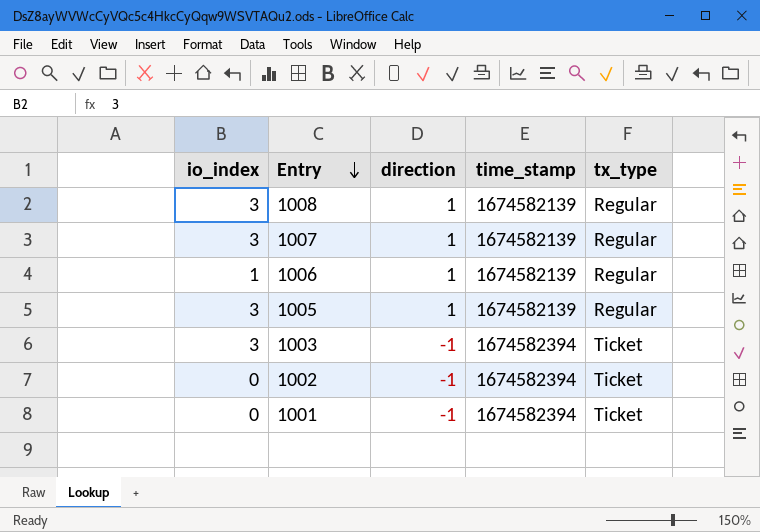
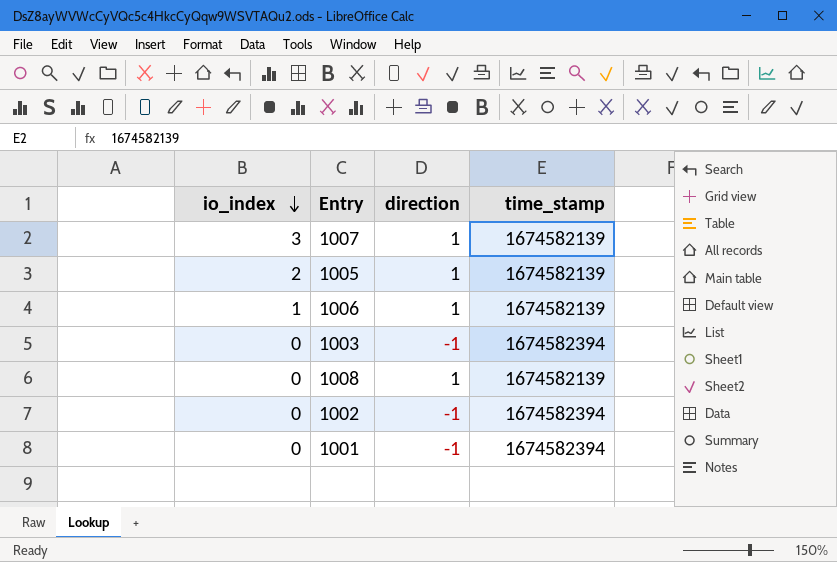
row order: Entry descending -> io_index descending
column tx_type | position: 5 -> none
1005 | io_index: 3 -> 2
1003 | io_index: 3 -> 0
1008 | io_index: 3 -> 0

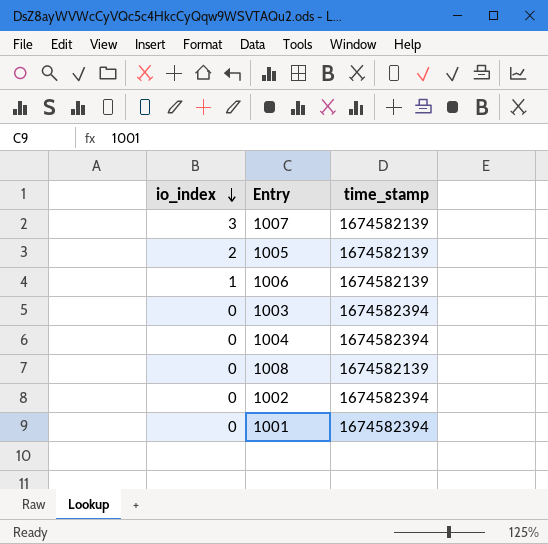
column direction | position: 3 -> none
row 1004: none -> 0 | 1674582394

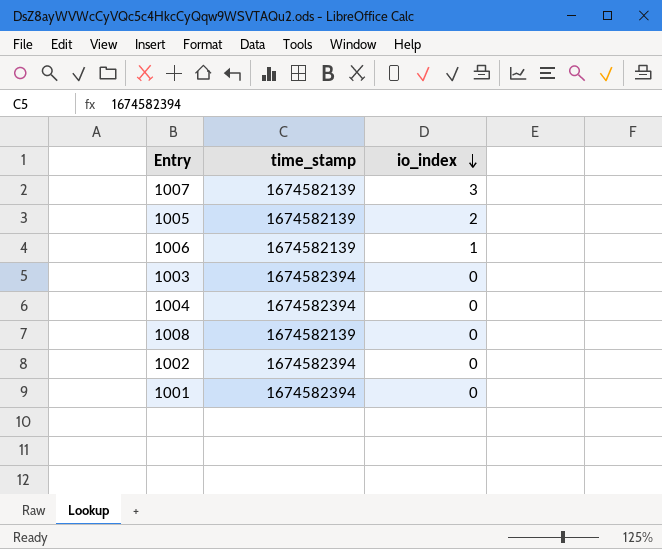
column io_index | position: 1 -> 3

